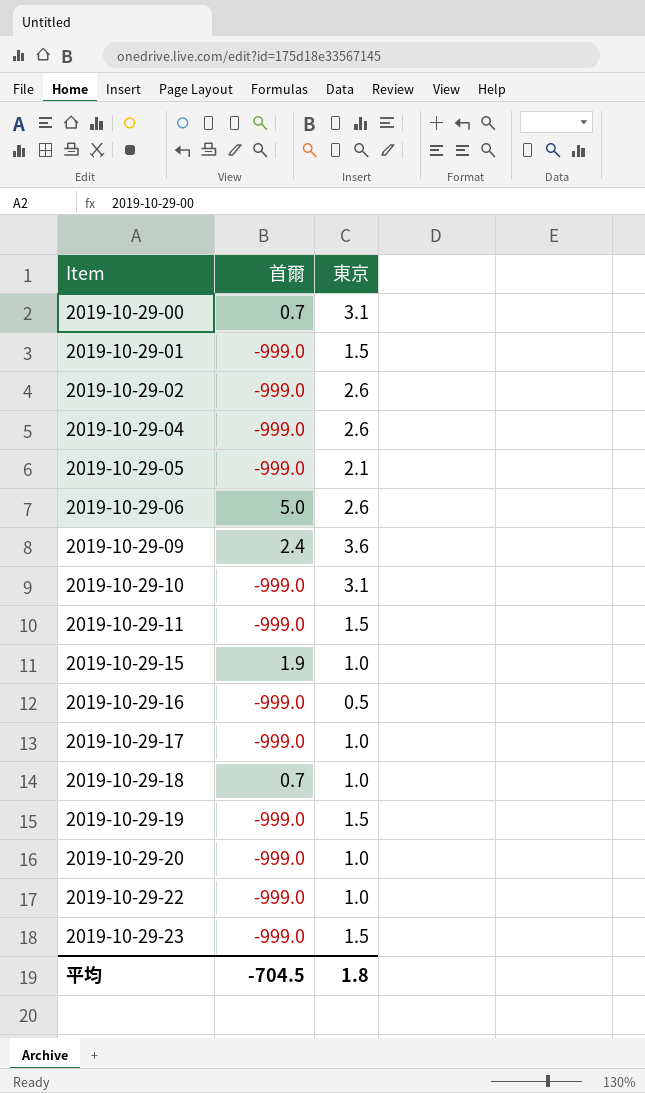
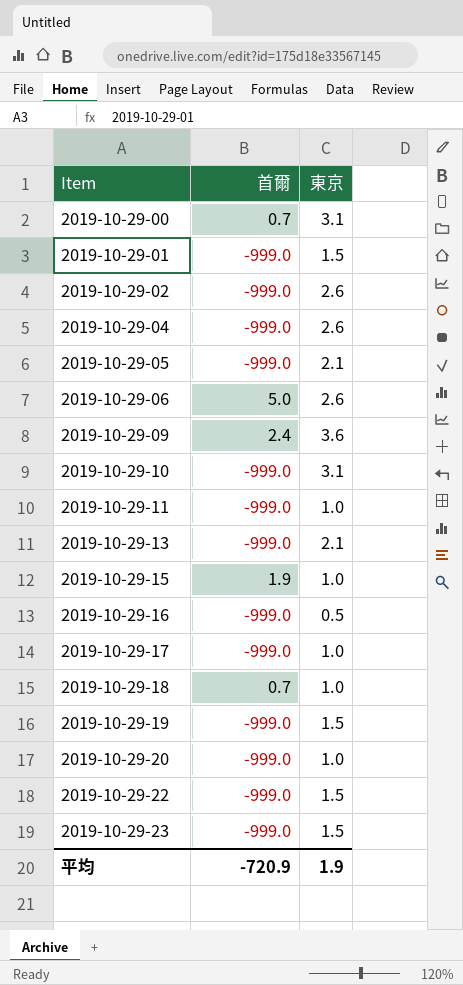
2019-10-29-11 | 東京: 1.5 -> 1.0
row 2019-10-29-13: none -> -999.0 | 2.1
2019-10-29-22 | 東京: 1.0 -> 1.5
平均 | 首爾: -704.5 -> -720.9
平均 | 東京: 1.8 -> 1.9

